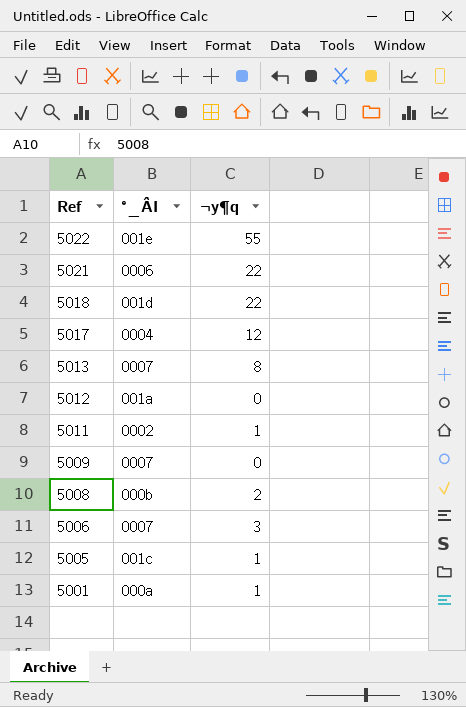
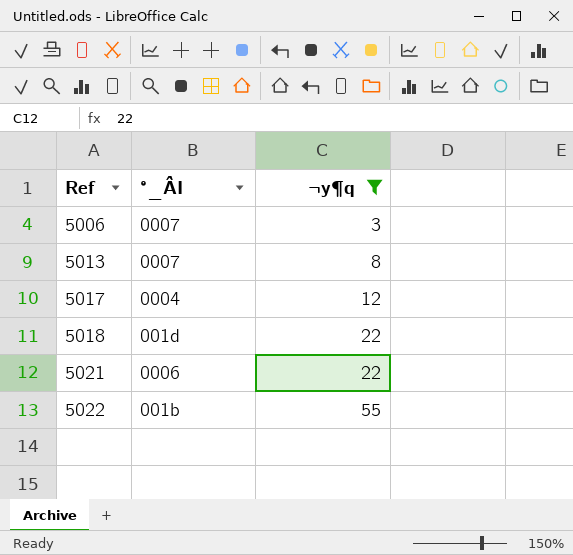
filter: none -> ¬y¶q >= 3
row order: Ref descending -> Ref ascending
5022 | °_ÂI: 001e -> 001b

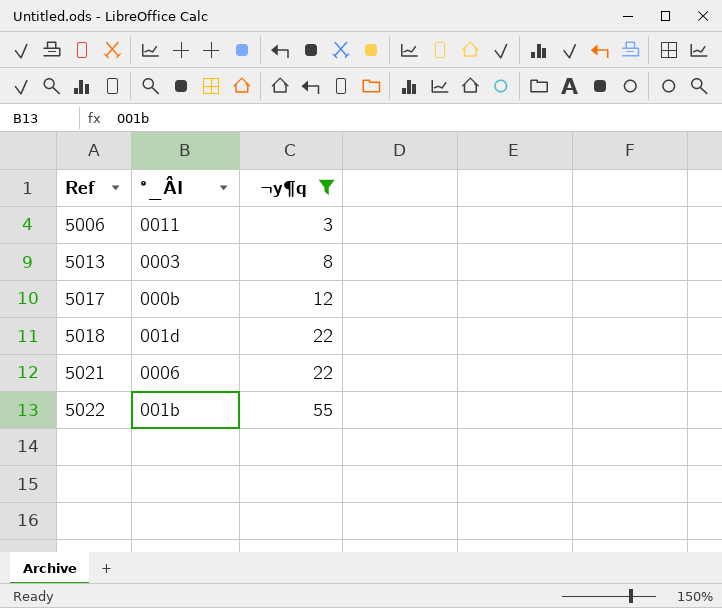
5006 | °_ÂI: 0007 -> 0011
5013 | °_ÂI: 0007 -> 0003
5017 | °_ÂI: 0004 -> 000b

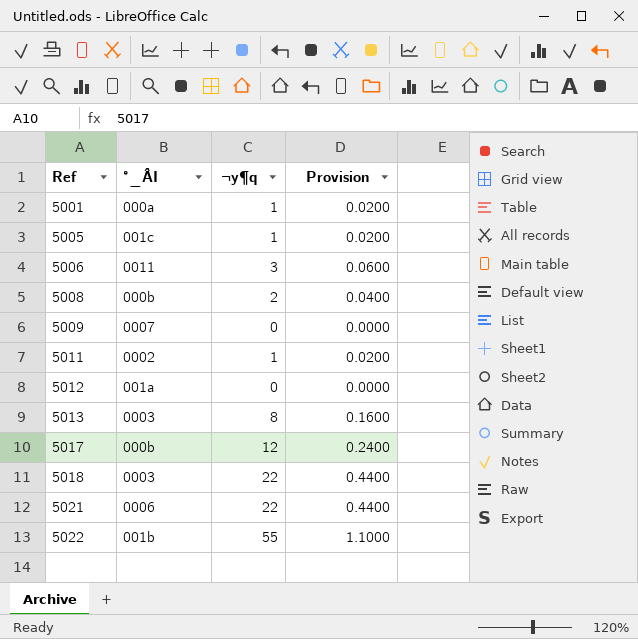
filter: ¬y¶q >= 3 -> none
column Provision | formula: none -> [¬y¶q] * 0.02
5018 | °_ÂI: 001d -> 0003

